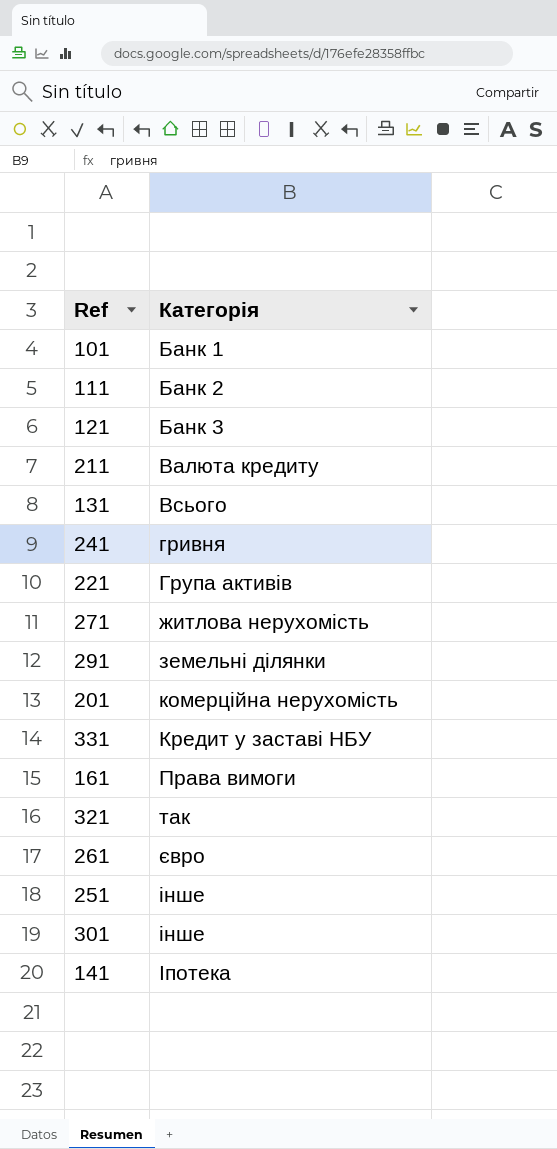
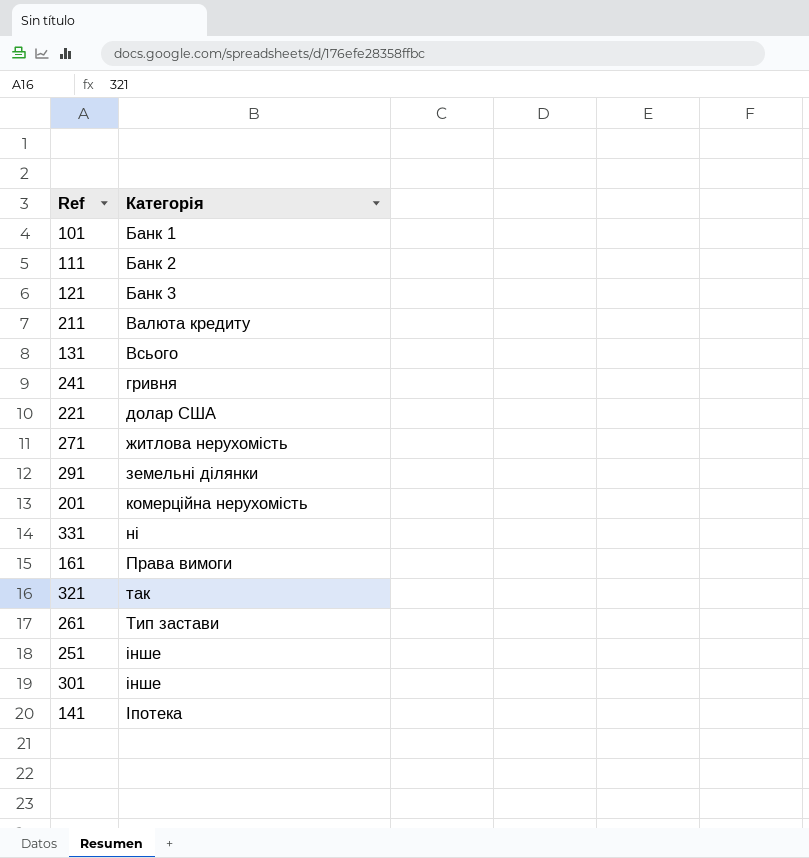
221 | Категорія: Група активів -> долар США
331 | Категорія: Кредит у заставі НБУ -> ні
261 | Категорія: євро -> Тип застави

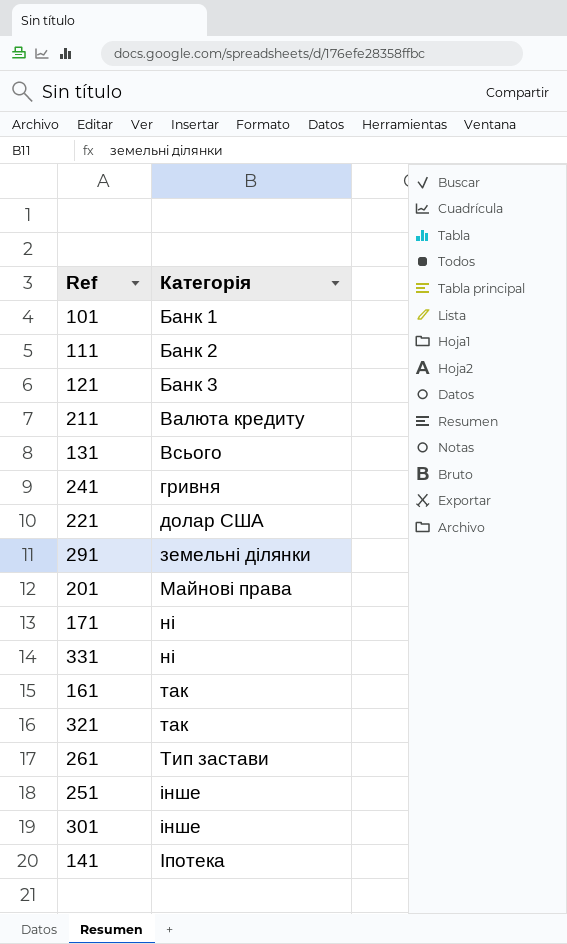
row 271: житлова нерухомість -> none
201 | Категорія: комерційна нерухомість -> Майнові права
row 171: none -> ні
161 | Категорія: Права вимоги -> так

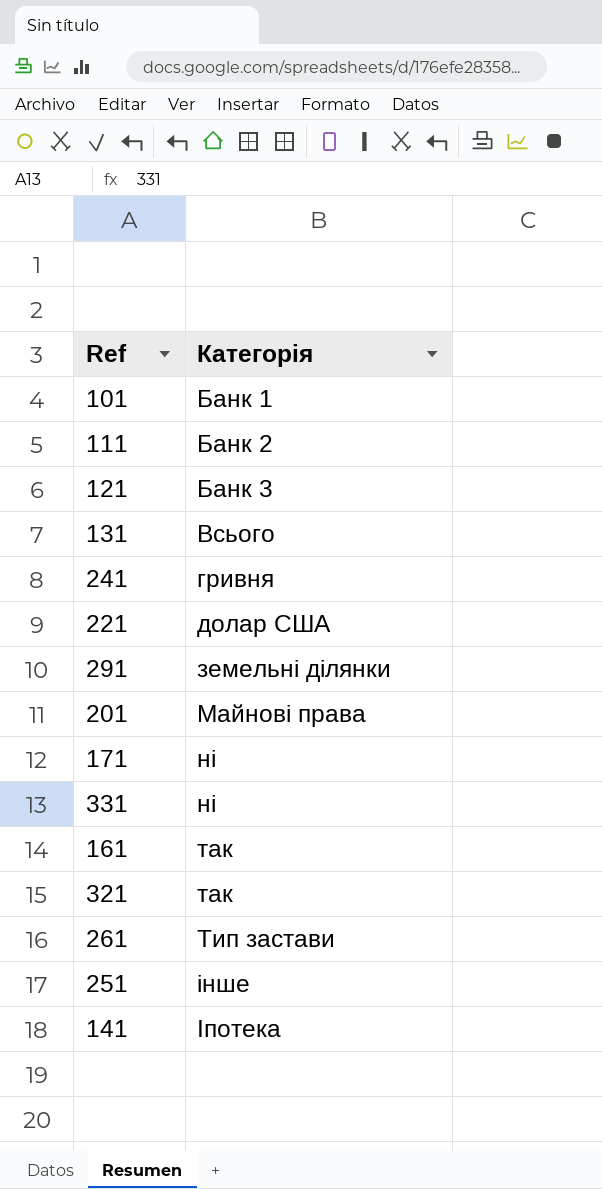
row 211: Валюта кредиту -> none
row 301: інше -> none

